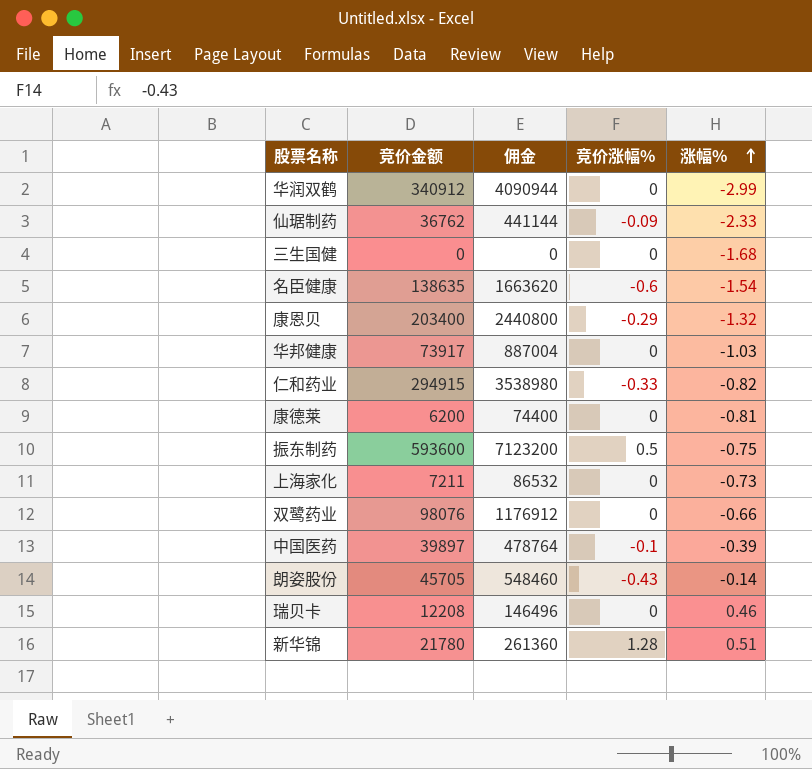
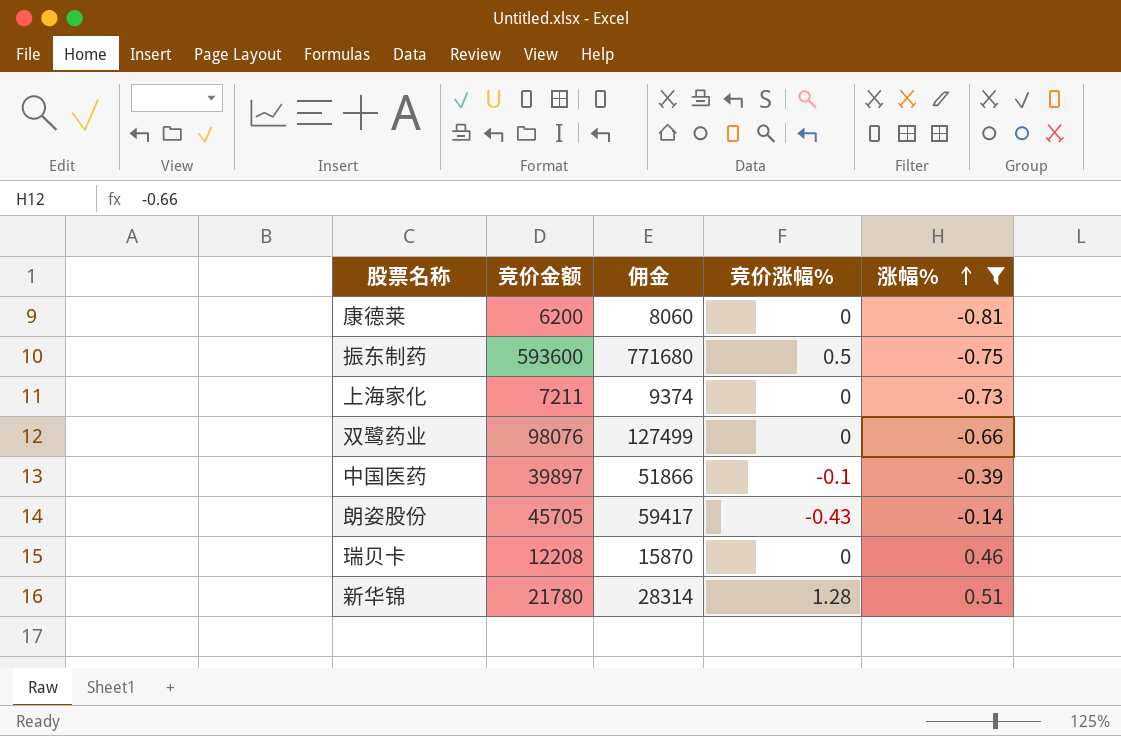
filter: none -> 涨幅% >= -0.81
column 佣金 | formula: [竞价金额] * 12 -> [竞价金额] * 1.3

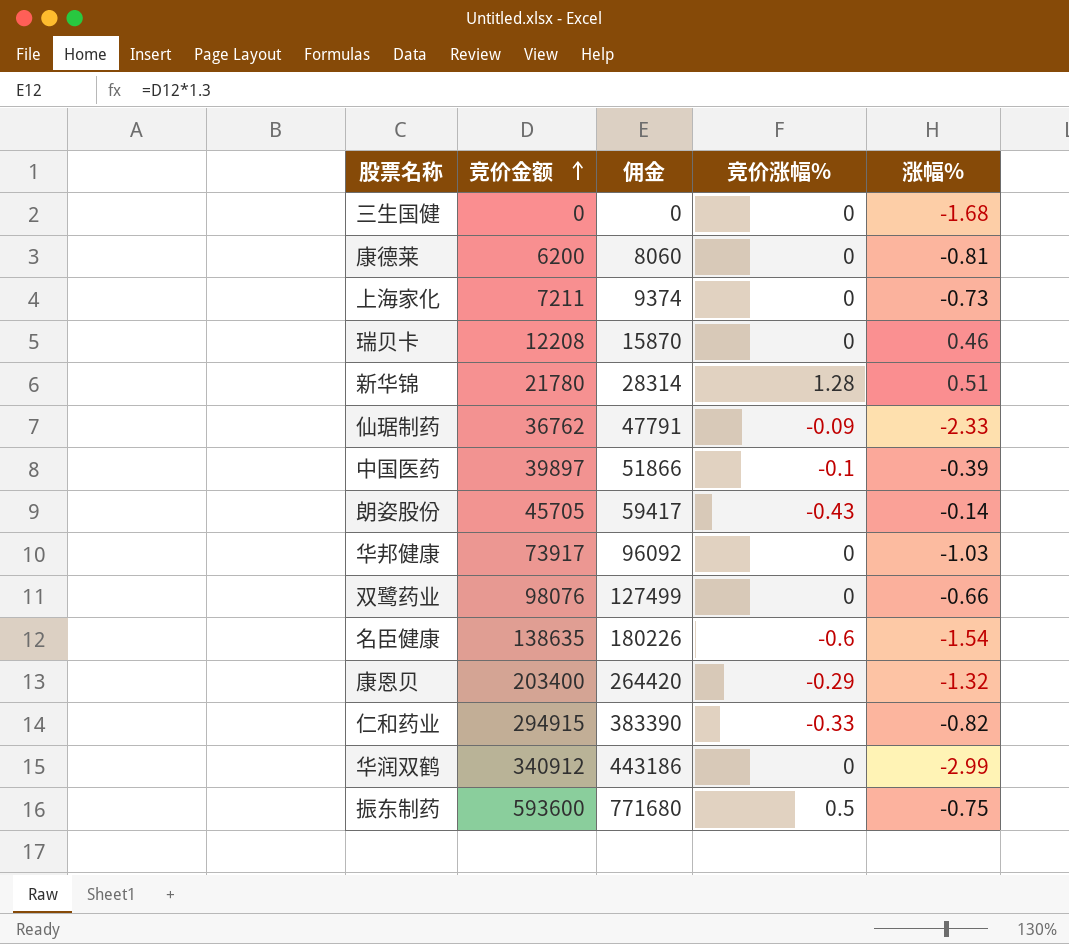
filter: 涨幅% >= -0.81 -> none
row order: 涨幅% ascending -> 竞价金额 ascending

